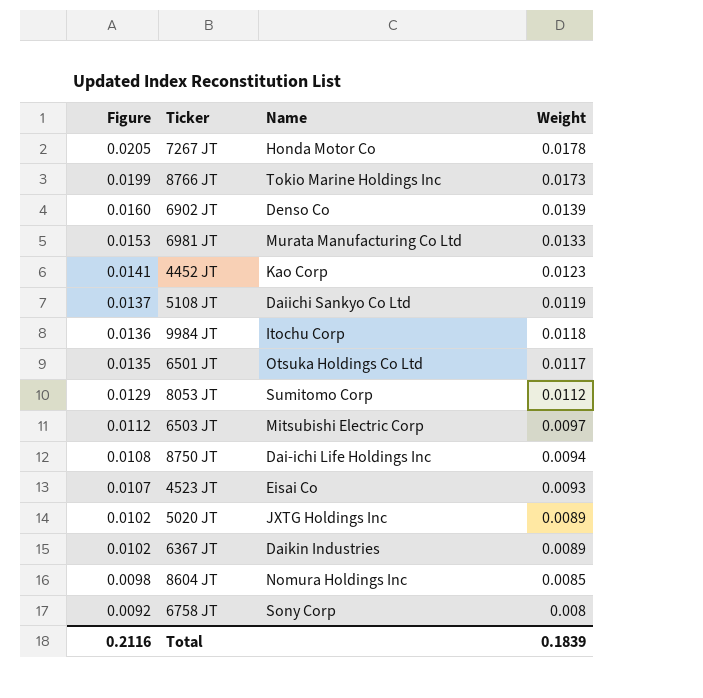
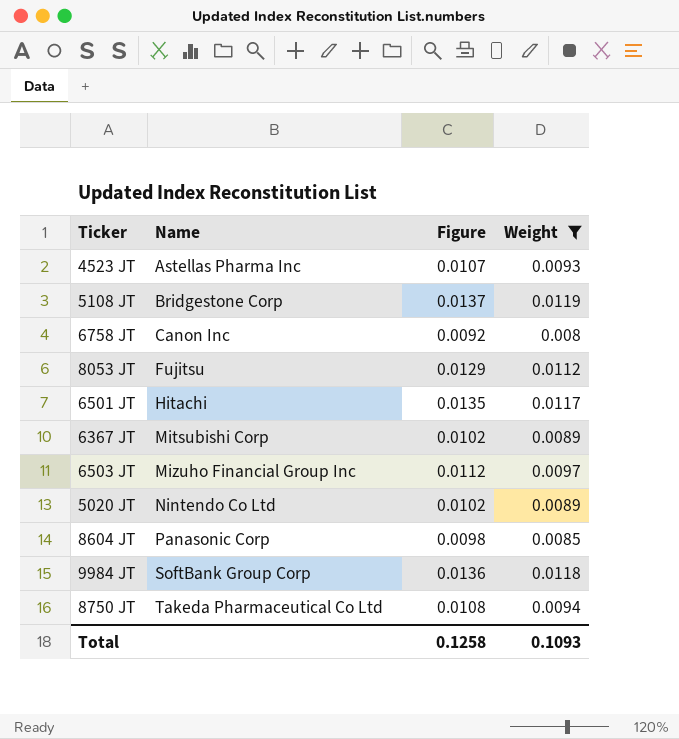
filter: none -> Weight <= 0.0119
row order: Figure descending -> Name ascending
column Figure | position: 1 -> 3
4523 JT | Name: Eisai Co -> Astellas Pharma Inc
5108 JT | Name: Daiichi Sankyo Co Ltd -> Bridgestone Corp
6758 JT | Name: Sony Corp -> Canon Inc
8053 JT | Name: Sumitomo Corp -> Fujitsu
6501 JT | Name: Otsuka Holdings Co Ltd -> Hitachi
6367 JT | Name: Daikin Industries -> Mitsubishi Corp
6503 JT | Name: Mitsubishi Electric Corp -> Mizuho Financial Group Inc
5020 JT | Name: JXTG Holdings Inc -> Nintendo Co Ltd
8604 JT | Name: Nomura Holdings Inc -> Panasonic Corp
9984 JT | Name: Itochu Corp -> SoftBank Group Corp
8750 JT | Name: Dai-ichi Life Holdings Inc -> Takeda Pharmaceutical Co Ltd
Total | Figure: 0.2116 -> 0.1258
Total | Weight: 0.1839 -> 0.1093

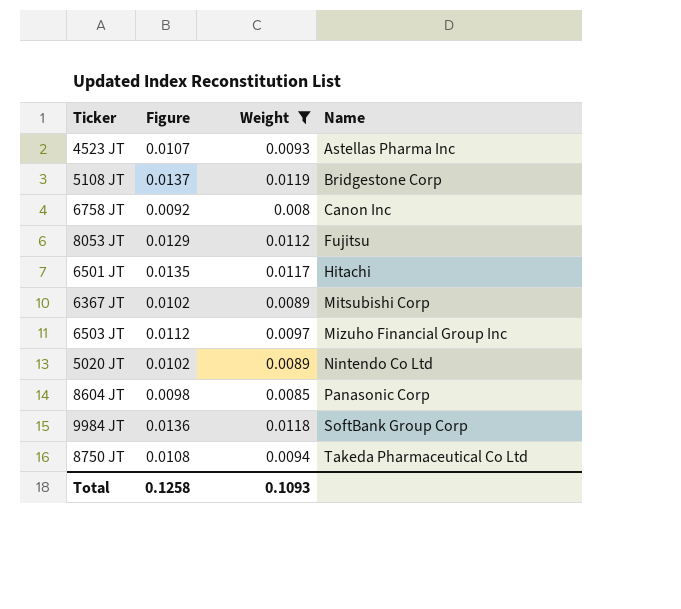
column Name | position: 2 -> 4

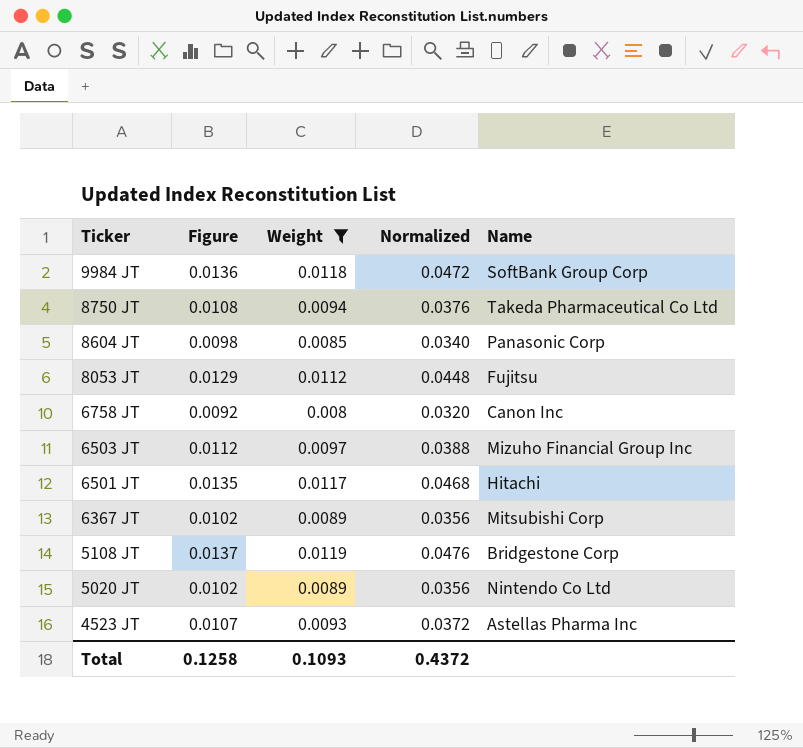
row order: Name ascending -> Ticker descending
column Normalized | formula: none -> [Weight] * 4

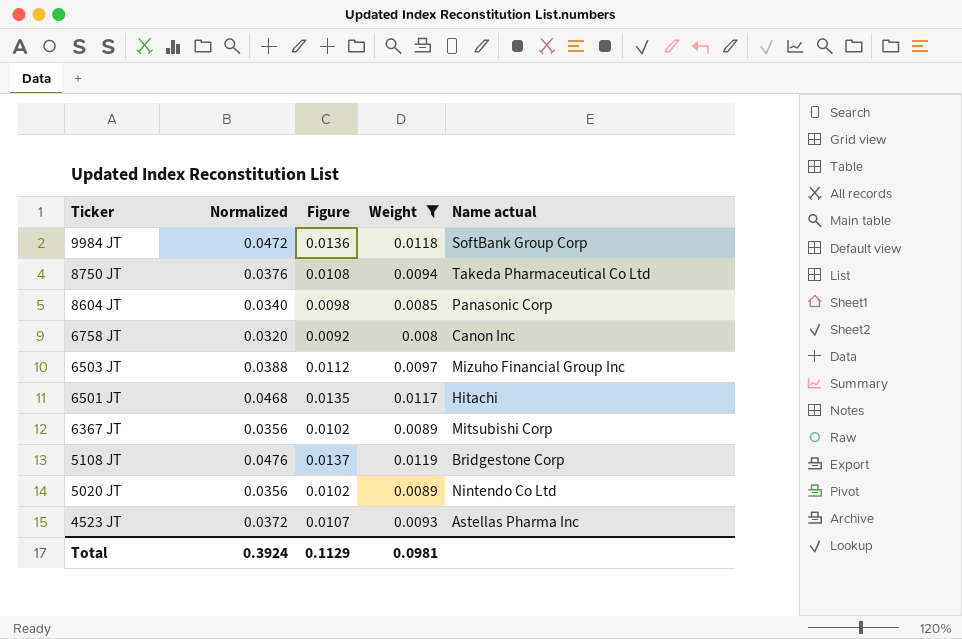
column Normalized | position: 4 -> 2
column name: Name -> Name actual
row 8053 JT: 0.0129 | 0.0112 | 0.0448 | Fujitsu -> none
Total | Normalized: 0.4372 -> 0.3924
Total | Figure: 0.1258 -> 0.1129
Total | Weight: 0.1093 -> 0.0981

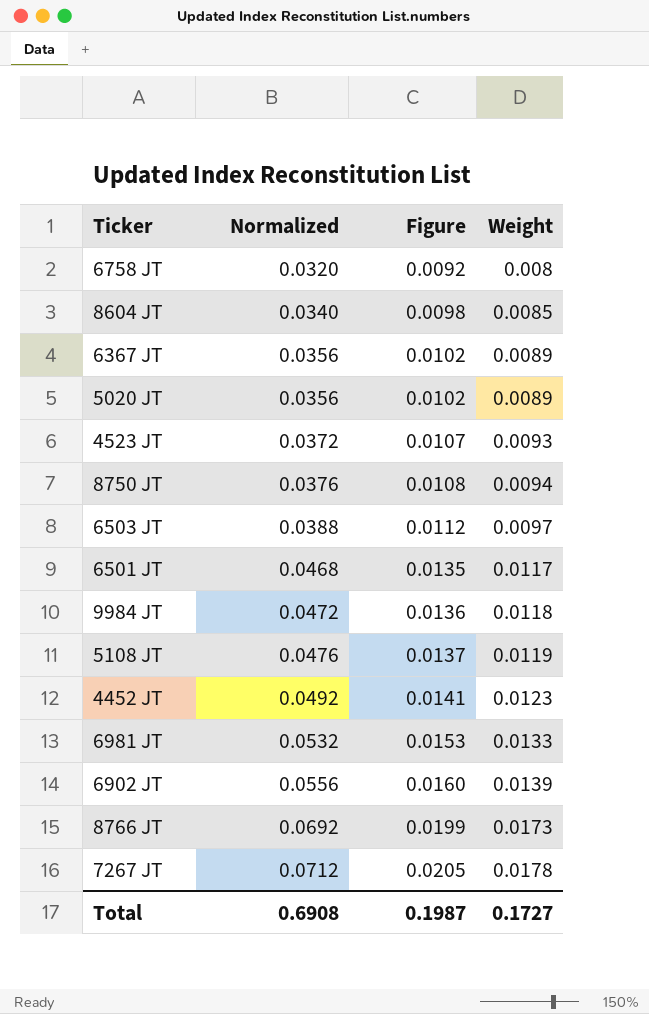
filter: Weight <= 0.0119 -> none
row order: Ticker descending -> Normalized ascending
column Name actual | position: 5 -> none
Total | Normalized: 0.3924 -> 0.6908
Total | Figure: 0.1129 -> 0.1987
Total | Weight: 0.0981 -> 0.1727

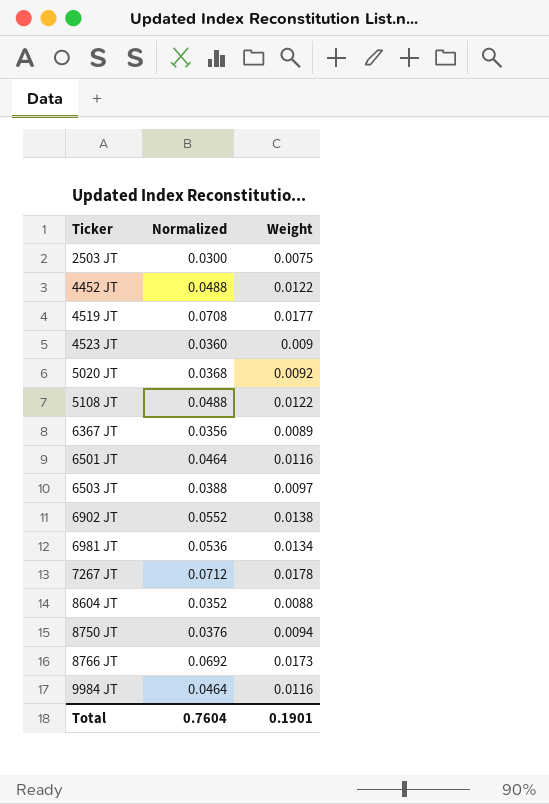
row order: Normalized ascending -> Ticker ascending
column Figure | formula: [Weight] * 1.15 -> none
row 6758 JT: 0.0320 | 0.0092 | 0.008 -> none
row 2503 JT: none -> 0.0300 | 0.0075
4452 JT | Normalized: 0.0492 -> 0.0488
4452 JT | Weight: 0.0123 -> 0.0122
row 4519 JT: none -> 0.0708 | 0.0177
4523 JT | Normalized: 0.0372 -> 0.0360
4523 JT | Weight: 0.0093 -> 0.009
5020 JT | Normalized: 0.0356 -> 0.0368
5020 JT | Weight: 0.0089 -> 0.0092
5108 JT | Normalized: 0.0476 -> 0.0488
5108 JT | Weight: 0.0119 -> 0.0122
6501 JT | Normalized: 0.0468 -> 0.0464
6501 JT | Weight: 0.0117 -> 0.0116
6902 JT | Normalized: 0.0556 -> 0.0552
6902 JT | Weight: 0.0139 -> 0.0138
6981 JT | Normalized: 0.0532 -> 0.0536
6981 JT | Weight: 0.0133 -> 0.0134
8604 JT | Normalized: 0.0340 -> 0.0352
8604 JT | Weight: 0.0085 -> 0.0088
9984 JT | Normalized: 0.0472 -> 0.0464
9984 JT | Weight: 0.0118 -> 0.0116
Total | Normalized: 0.6908 -> 0.7604
Total | Weight: 0.1727 -> 0.1901

